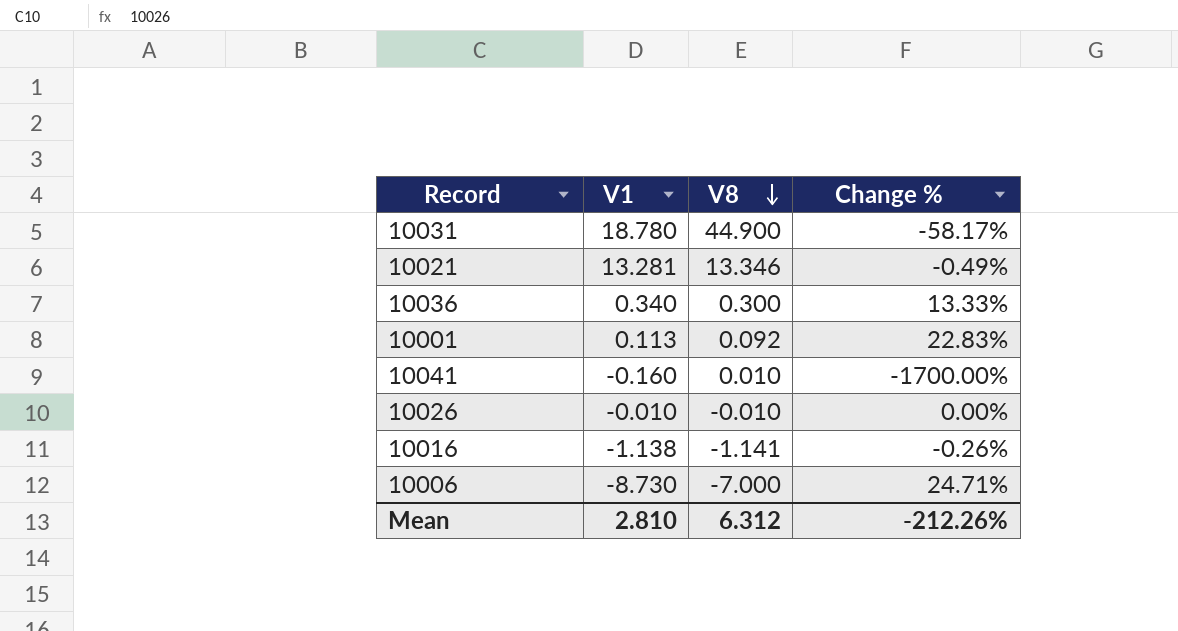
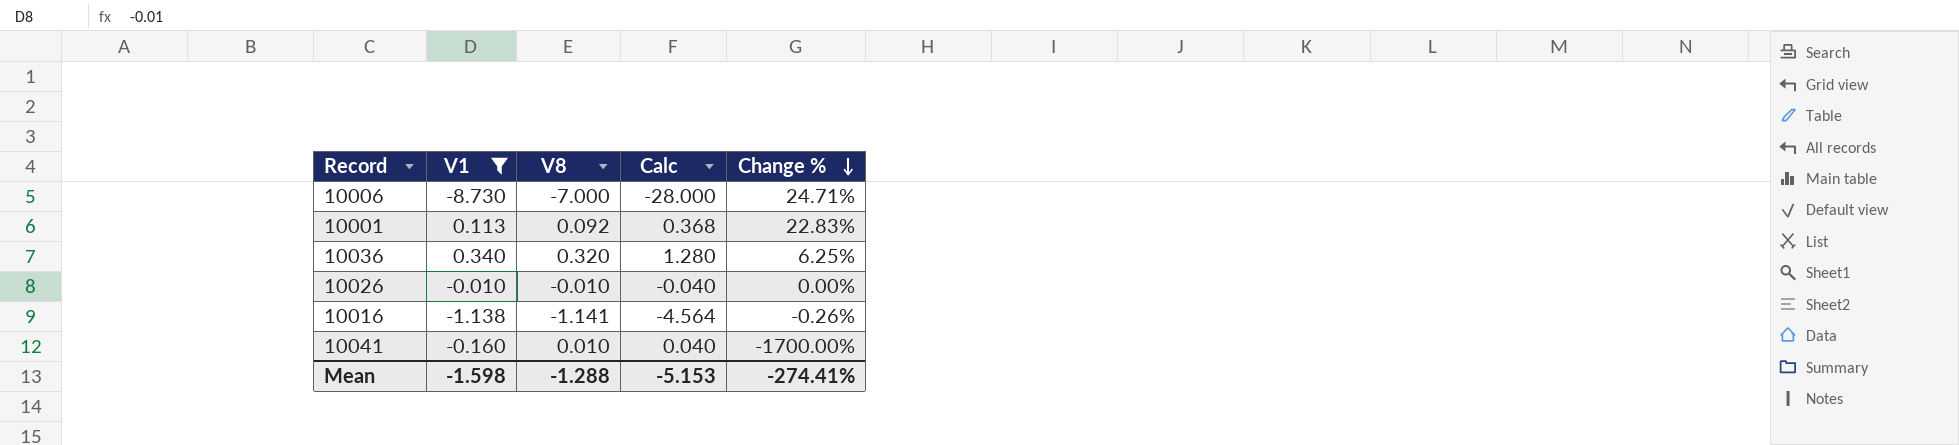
filter: none -> V1 <= 0.340
row order: V8 descending -> Change % descending
column Calc | formula: none -> [V8] * 4
10036 | V8: 0.300 -> 0.320
10036 | Change %: 13.33% -> 6.25%
Mean | V1: 2.810 -> -1.598
Mean | V8: 6.312 -> -1.288
Mean | Change %: -212.26% -> -274.41%

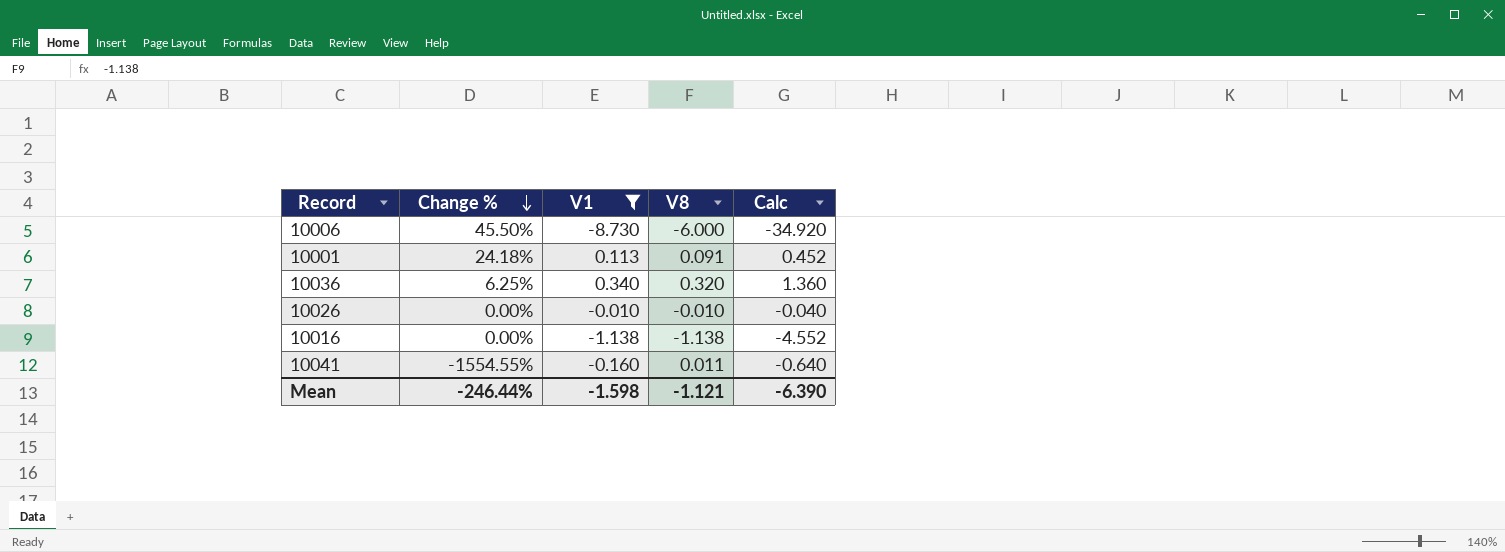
column Change % | position: 5 -> 2
column Calc | formula: [V8] * 4 -> [V1] * 4
10006 | Change %: 24.71% -> 45.50%
10006 | V8: -7.000 -> -6.000
10001 | Change %: 22.83% -> 24.18%
10001 | V8: 0.092 -> 0.091
10016 | Change %: -0.26% -> 0.00%
10016 | V8: -1.141 -> -1.138
10041 | Change %: -1700.00% -> -1554.55%
10041 | V8: 0.010 -> 0.011
Mean | Change %: -274.41% -> -246.44%
Mean | V8: -1.288 -> -1.121
Mean | Calc: -5.153 -> -6.390

